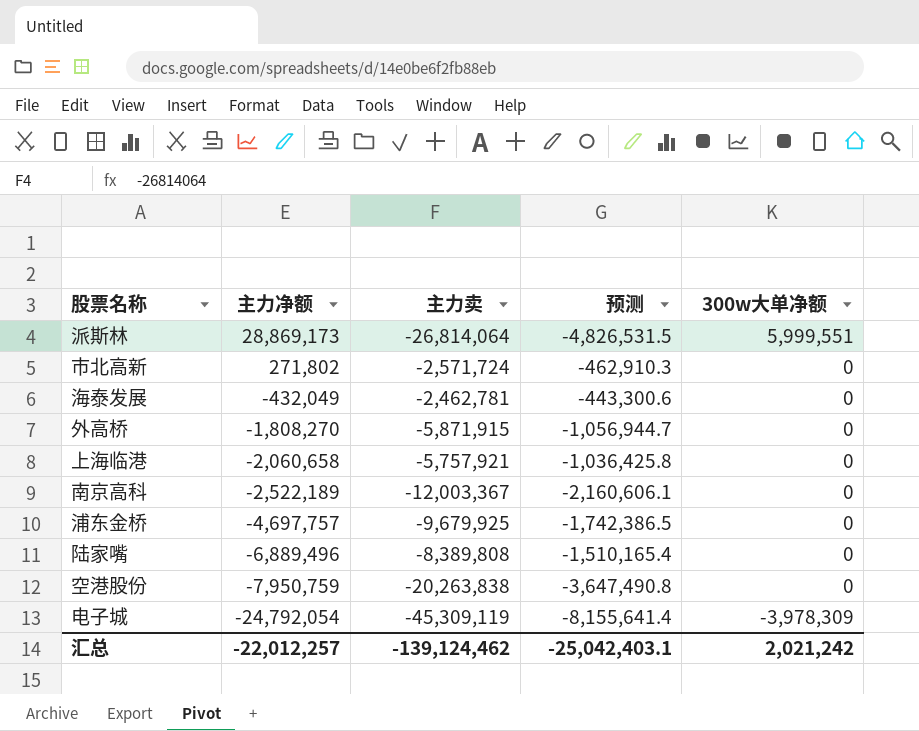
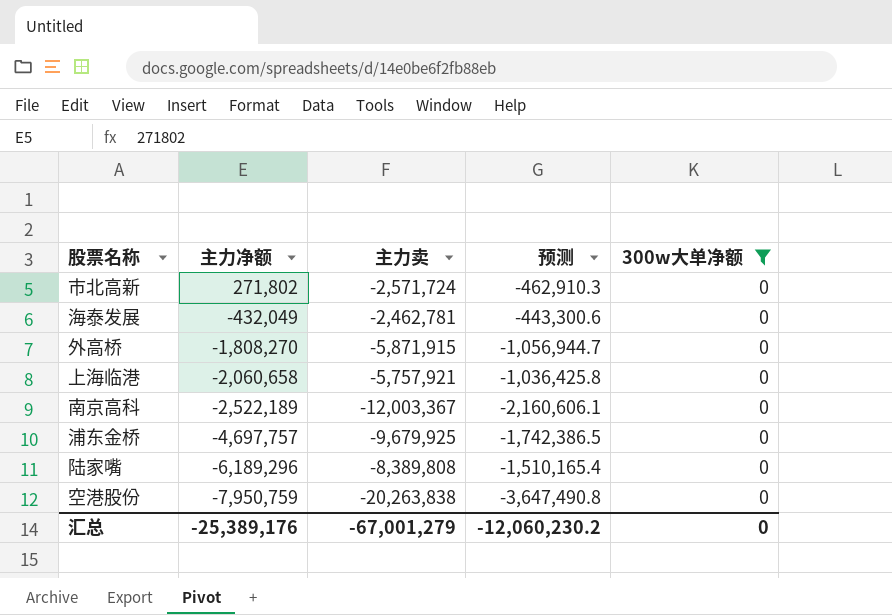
filter: none -> 300w大单净额 = 0
陆家嘴 | 主力净额: -6,889,496 -> -6,189,296
汇总 | 主力净额: -22,012,257 -> -25,389,176
汇总 | 主力卖: -139,124,462 -> -67,001,279
汇总 | 预测: -25,042,403.1 -> -12,060,230.2
汇总 | 300w大单净额: 2,021,242 -> 0

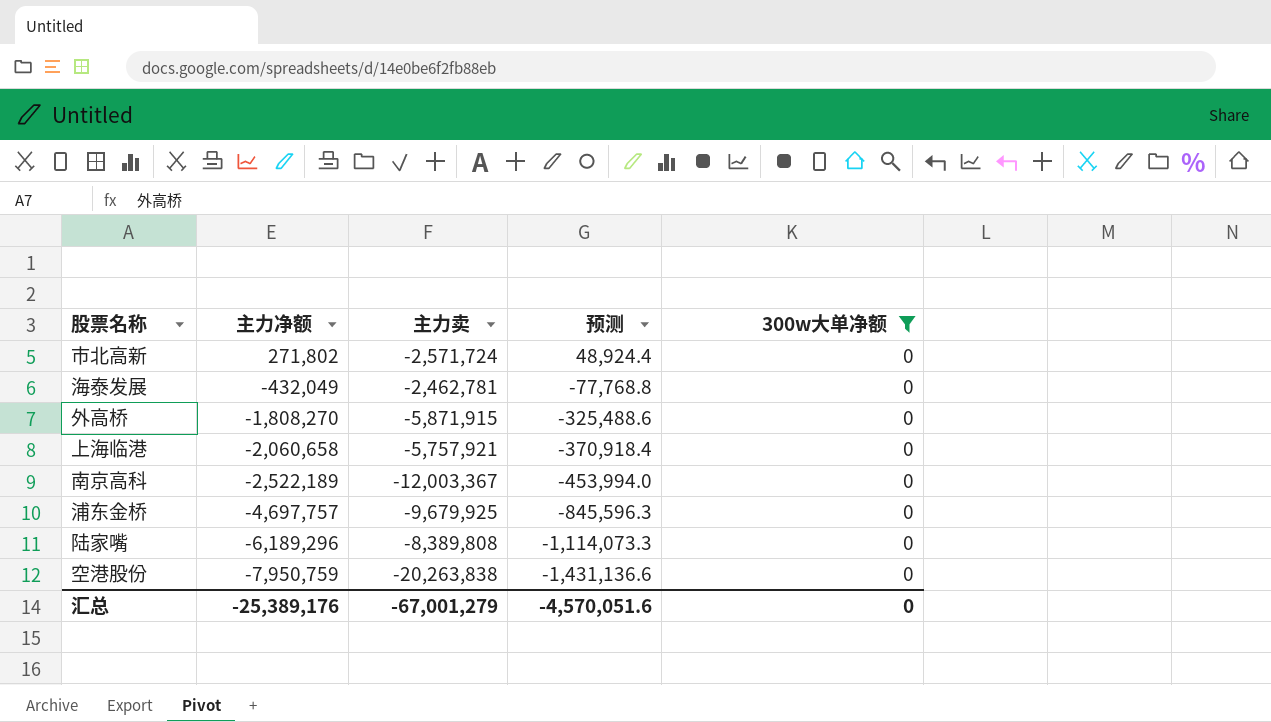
column 预测 | formula: [主力卖] * 0.18 -> [主力净额] * 0.18
汇总 | 预测: -12,060,230.2 -> -4,570,051.6

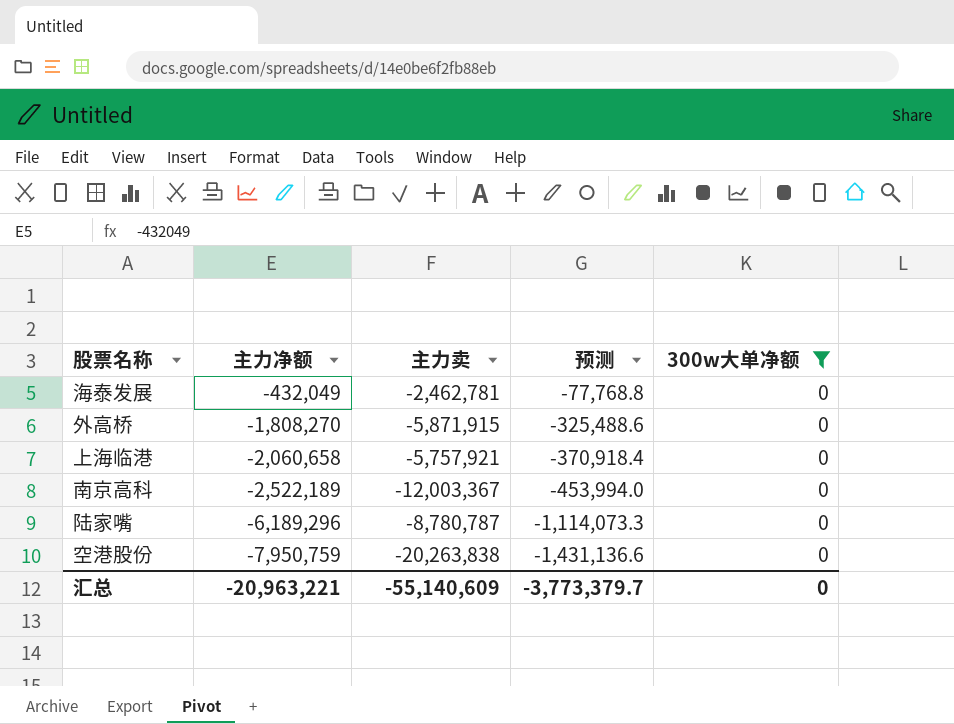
row 市北高新: 271,802 | -2,571,724 | 48,924.4 | 0 -> none
row 浦东金桥: -4,697,757 | -9,679,925 | -845,596.3 | 0 -> none
陆家嘴 | 主力卖: -8,389,808 -> -8,780,787
汇总 | 主力净额: -25,389,176 -> -20,963,221
汇总 | 主力卖: -67,001,279 -> -55,140,609
汇总 | 预测: -4,570,051.6 -> -3,773,379.7

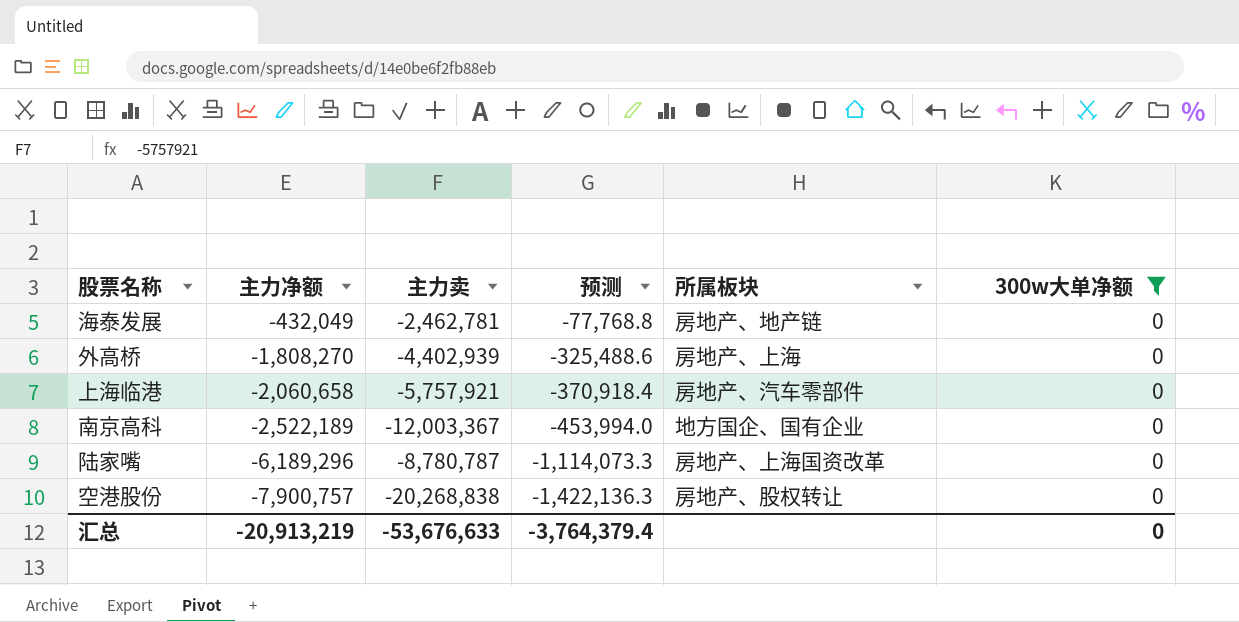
column 所属板块 | position: none -> 5
外高桥 | 主力卖: -5,871,915 -> -4,402,939
空港股份 | 主力净额: -7,950,759 -> -7,900,757
空港股份 | 主力卖: -20,263,838 -> -20,268,838
空港股份 | 预测: -1,431,136.6 -> -1,422,136.3
汇总 | 主力净额: -20,963,221 -> -20,913,219
汇总 | 主力卖: -55,140,609 -> -53,676,633
汇总 | 预测: -3,773,379.7 -> -3,764,379.4

